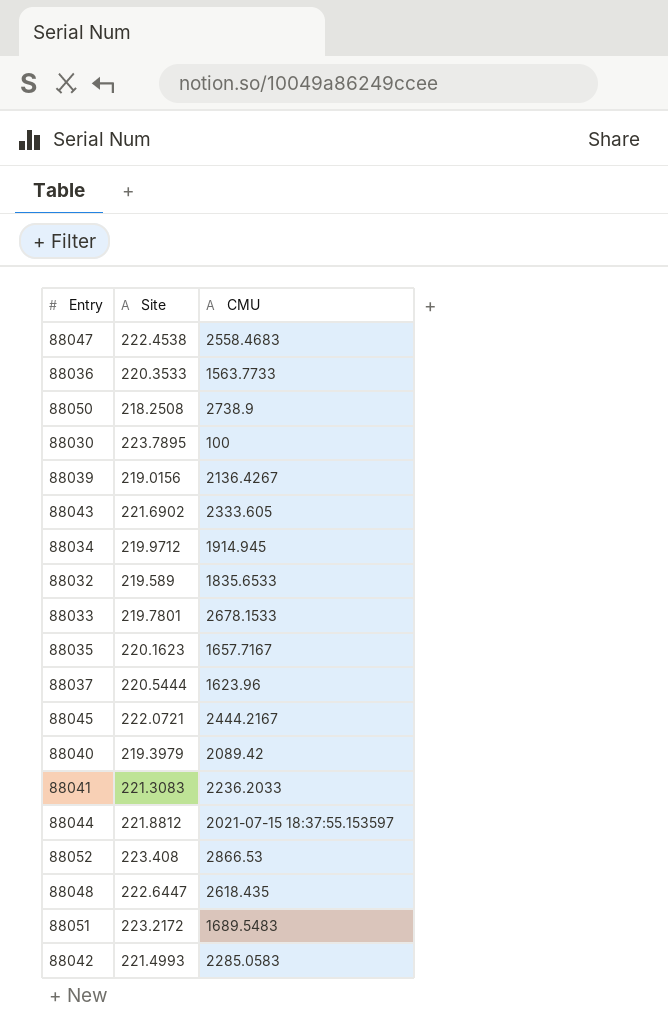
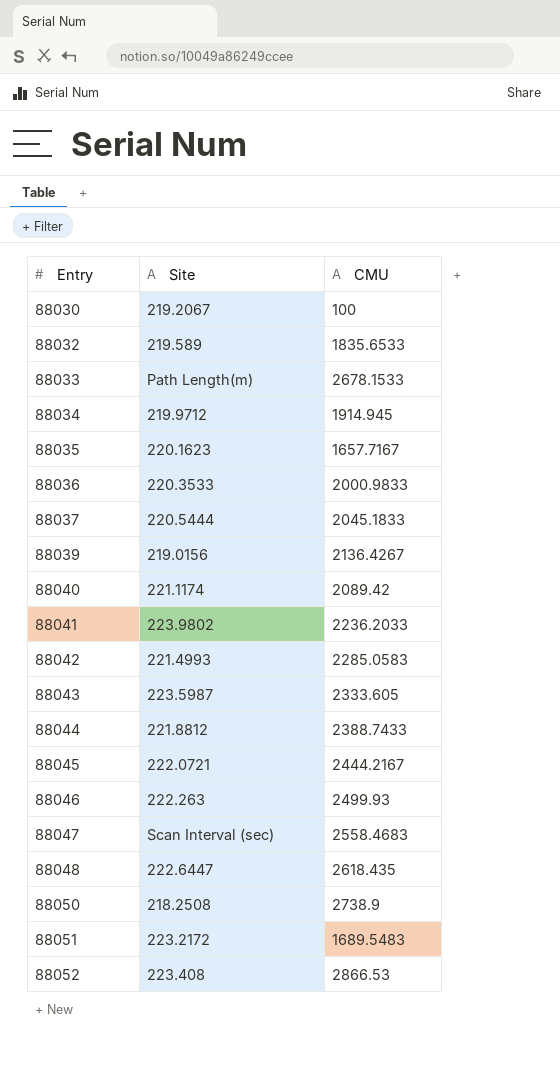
row order: none -> Entry ascending
88030 | Site: 223.7895 -> 219.2067
88033 | Site: 219.7801 -> Path Length(m)
88036 | CMU: 1563.7733 -> 2000.9833
88037 | CMU: 1623.96 -> 2045.1833
88040 | Site: 219.3979 -> 221.1174
88041 | Site: 221.3083 -> 223.9802
88043 | Site: 221.6902 -> 223.5987
88044 | CMU: 2021-07-15 18:37:55.153597 -> 2388.7433
row 88046: none -> 222.263 | 2499.93
88047 | Site: 222.4538 -> Scan Interval (sec)

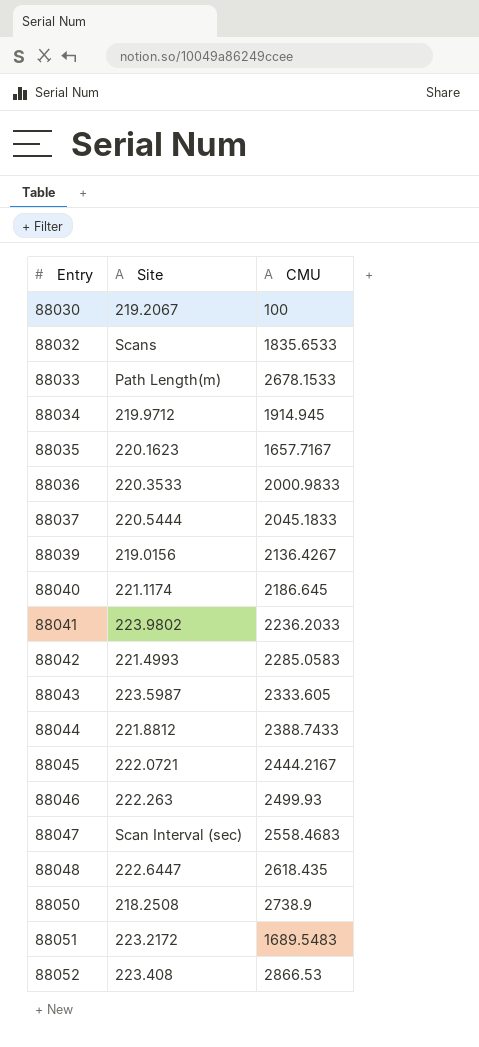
88032 | Site: 219.589 -> Scans
88040 | CMU: 2089.42 -> 2186.645

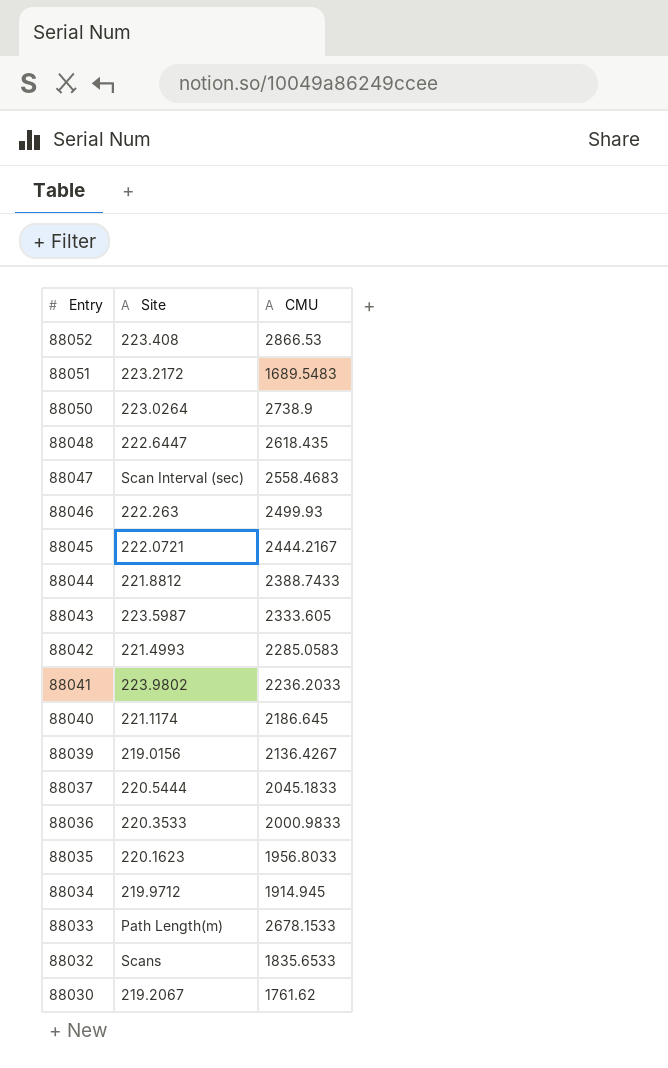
row order: Entry ascending -> Entry descending
88050 | Site: 218.2508 -> 223.0264
88035 | CMU: 1657.7167 -> 1956.8033
88030 | CMU: 100 -> 1761.62

